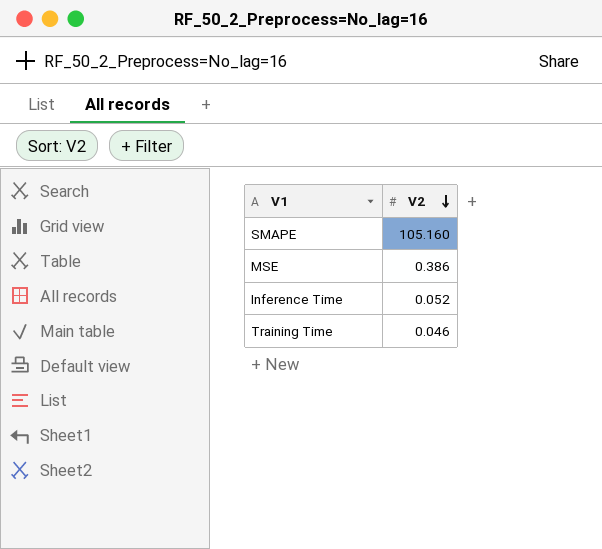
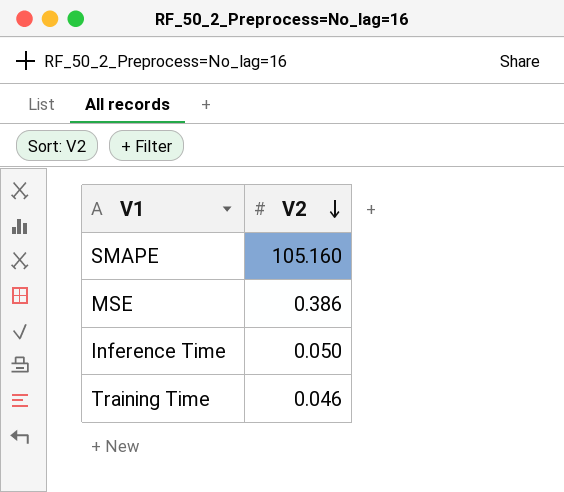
Inference Time | V2: 0.052 -> 0.050

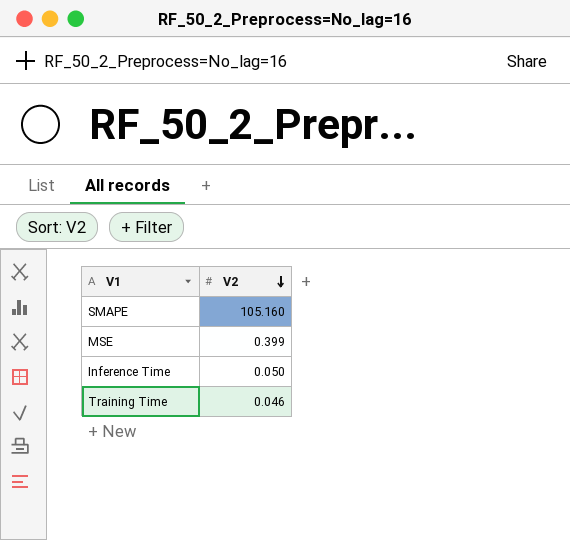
MSE | V2: 0.386 -> 0.399

